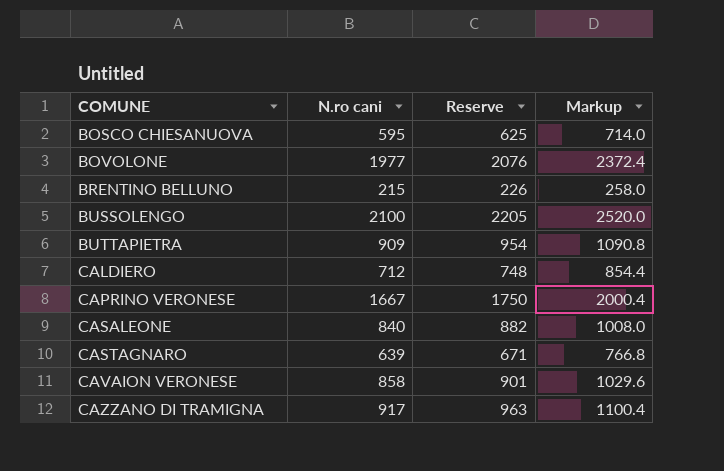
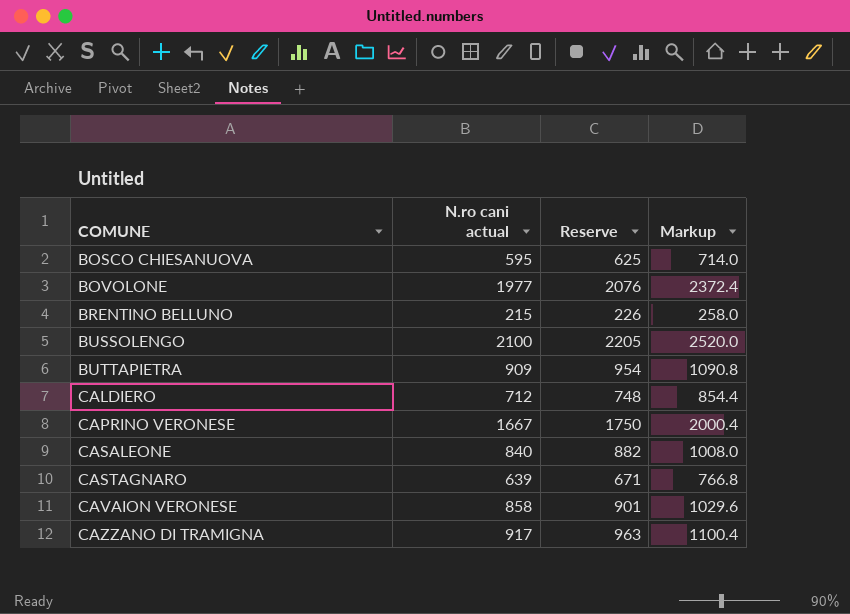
column name: N.ro cani -> N.ro cani actual

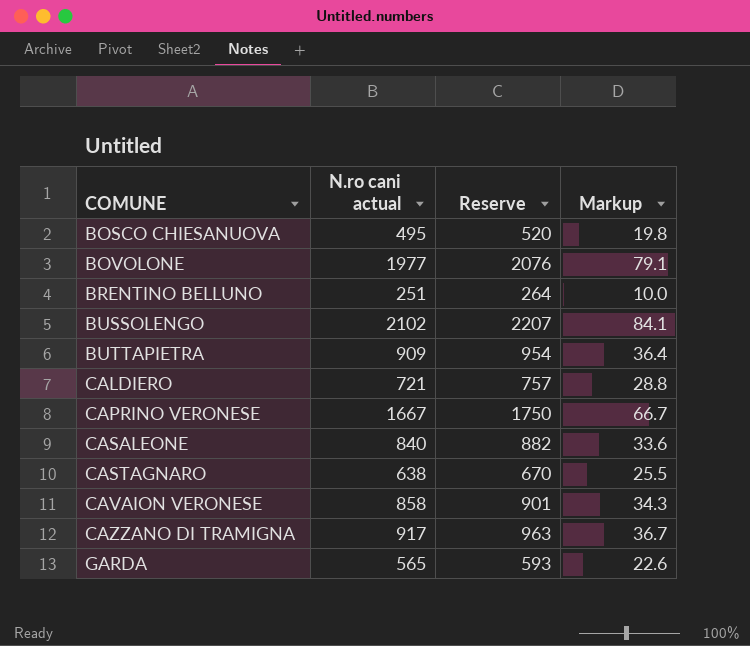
column Markup | formula: [N.ro cani actual] * 1.2 -> [N.ro cani actual] * 0.04
BOSCO CHIESANUOVA | N.ro cani actual: 595 -> 495
BOSCO CHIESANUOVA | Reserve: 625 -> 520
BRENTINO BELLUNO | N.ro cani actual: 215 -> 251
BRENTINO BELLUNO | Reserve: 226 -> 264
BUSSOLENGO | N.ro cani actual: 2100 -> 2102
BUSSOLENGO | Reserve: 2205 -> 2207
CALDIERO | N.ro cani actual: 712 -> 721
CALDIERO | Reserve: 748 -> 757
CASTAGNARO | N.ro cani actual: 639 -> 638
CASTAGNARO | Reserve: 671 -> 670
row GARDA: none -> 565 | 593 | 22.6

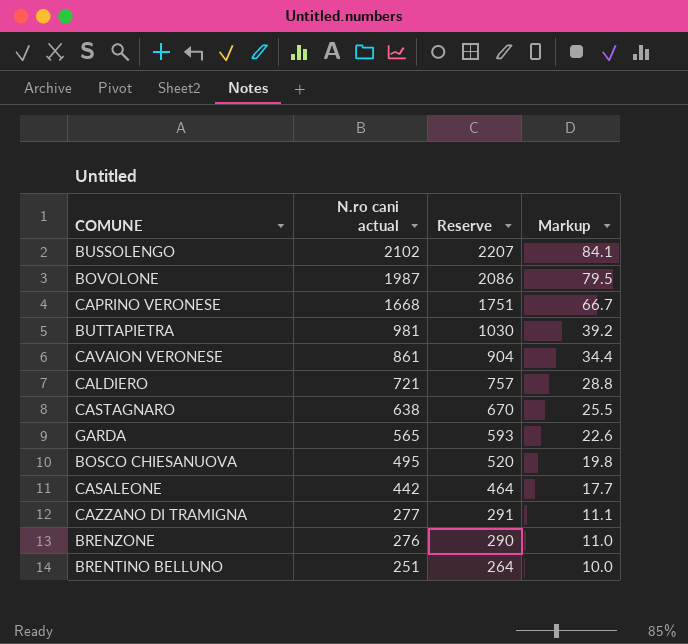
row order: COMUNE ascending -> N.ro cani actual descending
BOVOLONE | N.ro cani actual: 1977 -> 1987
BOVOLONE | Reserve: 2076 -> 2086
BOVOLONE | Markup: 79.1 -> 79.5
CAPRINO VERONESE | N.ro cani actual: 1667 -> 1668
CAPRINO VERONESE | Reserve: 1750 -> 1751
BUTTAPIETRA | N.ro cani actual: 909 -> 981
BUTTAPIETRA | Reserve: 954 -> 1030
BUTTAPIETRA | Markup: 36.4 -> 39.2
CAVAION VERONESE | N.ro cani actual: 858 -> 861
CAVAION VERONESE | Reserve: 901 -> 904
CAVAION VERONESE | Markup: 34.3 -> 34.4
CASALEONE | N.ro cani actual: 840 -> 442
CASALEONE | Reserve: 882 -> 464
CASALEONE | Markup: 33.6 -> 17.7
CAZZANO DI TRAMIGNA | N.ro cani actual: 917 -> 277
CAZZANO DI TRAMIGNA | Reserve: 963 -> 291
CAZZANO DI TRAMIGNA | Markup: 36.7 -> 11.1
row BRENZONE: none -> 276 | 290 | 11.0

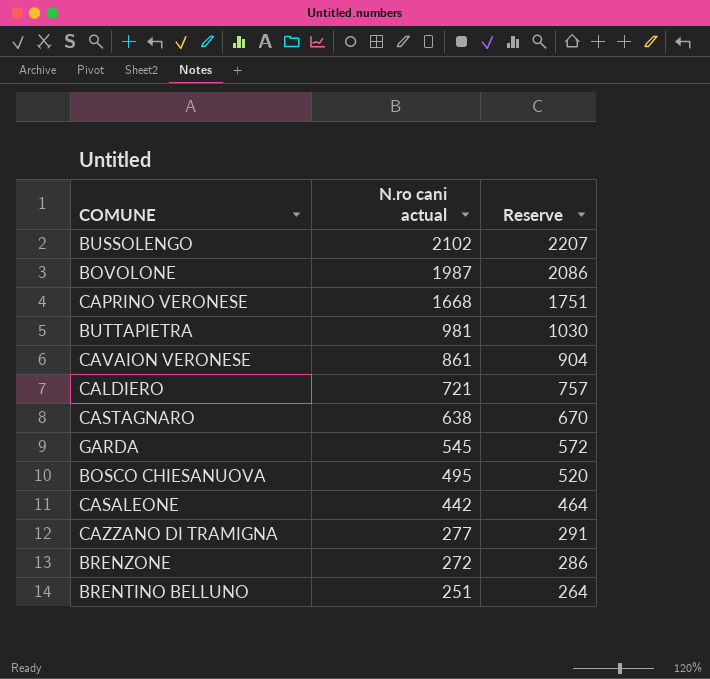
column Markup | formula: [N.ro cani actual] * 0.04 -> none
GARDA | N.ro cani actual: 565 -> 545
GARDA | Reserve: 593 -> 572
BRENZONE | N.ro cani actual: 276 -> 272
BRENZONE | Reserve: 290 -> 286

